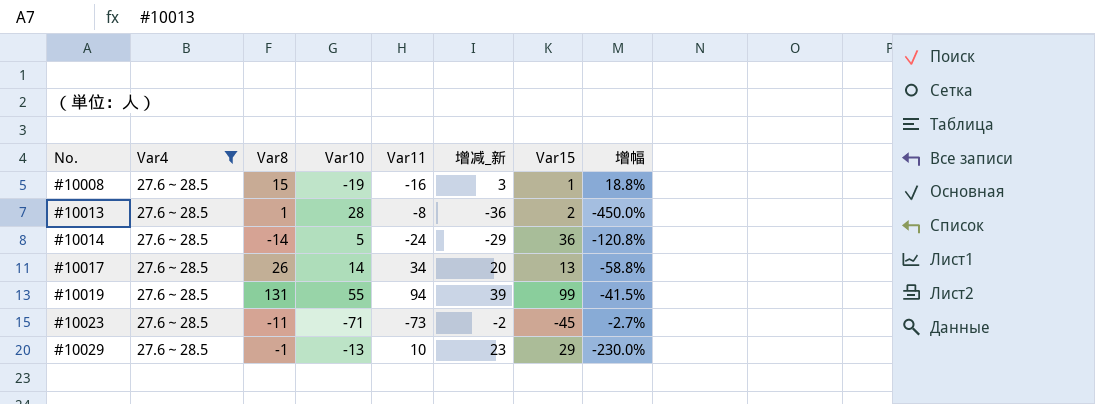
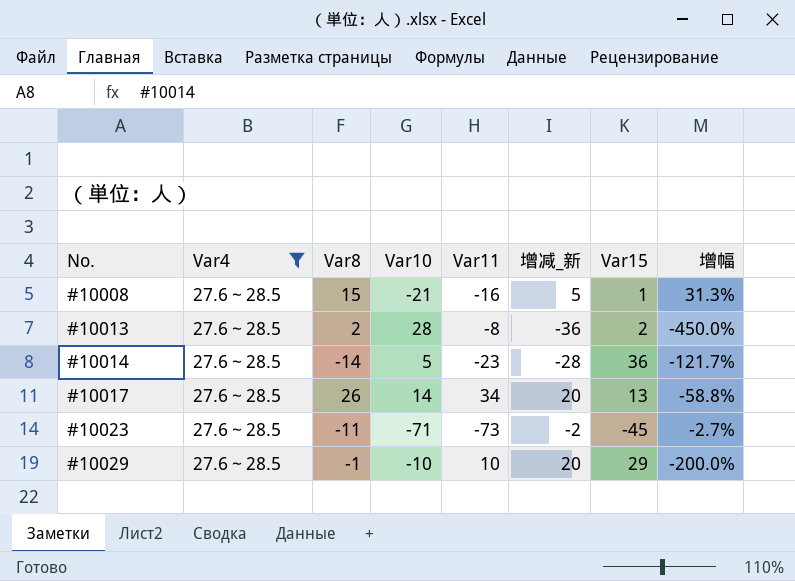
row #10019: 27.6～28.5 | 131 | 55 | 94 | 39 | 99 | -41.5% -> none
#10008 | Var10: -19 -> -21
#10008 | 增减_新: 3 -> 5
#10008 | 增幅: 18.8% -> 31.3%
#10013 | Var8: 1 -> 2
#10014 | Var11: -24 -> -23
#10014 | 增减_新: -29 -> -28
#10014 | 增幅: -120.8% -> -121.7%
#10029 | Var10: -13 -> -10
#10029 | 增减_新: 23 -> 20
#10029 | 增幅: -230.0% -> -200.0%

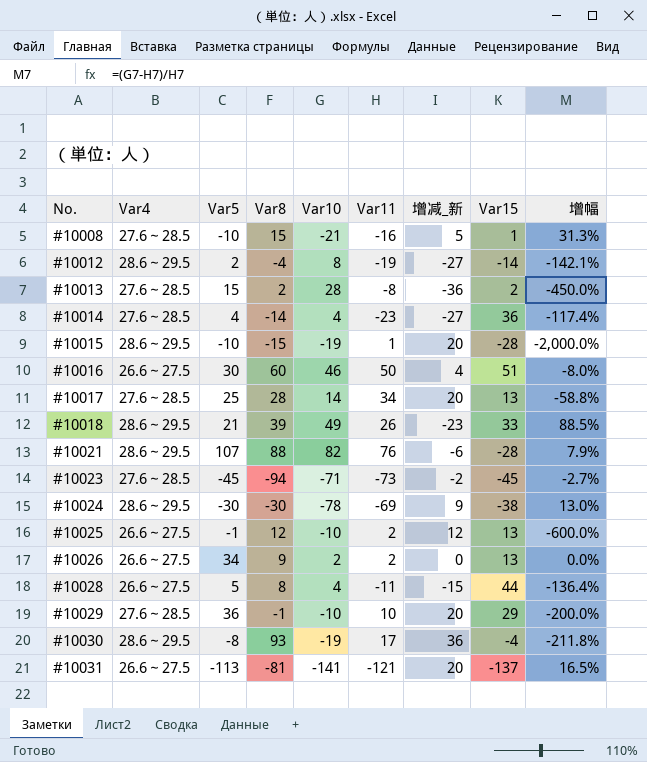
filter: Var4 = 27.6～28.5 -> none
column Var5 | position: none -> 3
#10014 | Var10: 5 -> 4
#10014 | 增减_新: -28 -> -27
#10014 | 增幅: -121.7% -> -117.4%
#10017 | Var8: 26 -> 28
#10023 | Var8: -11 -> -94

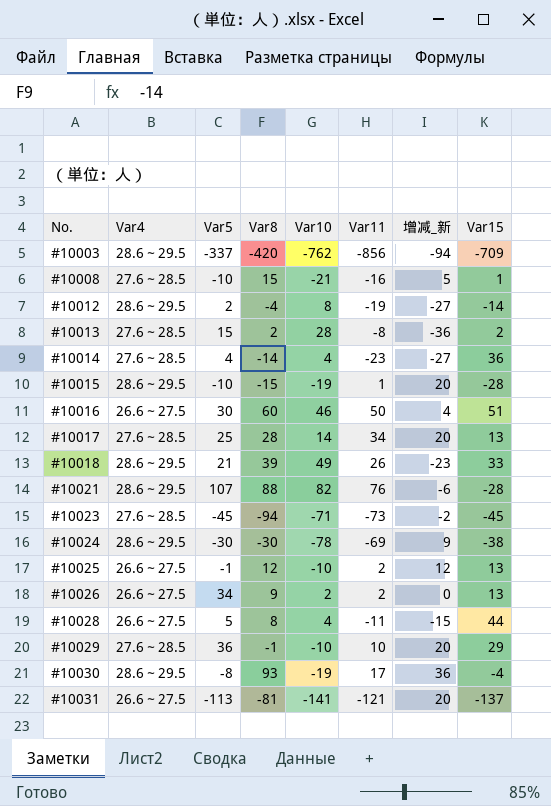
column 增幅 | formula: ([Var10] - [Var11]) / [Var11] -> none
row #10003: none -> 28.6～29.5 | -337 | -420 | -762 | -856 | -94 | -709

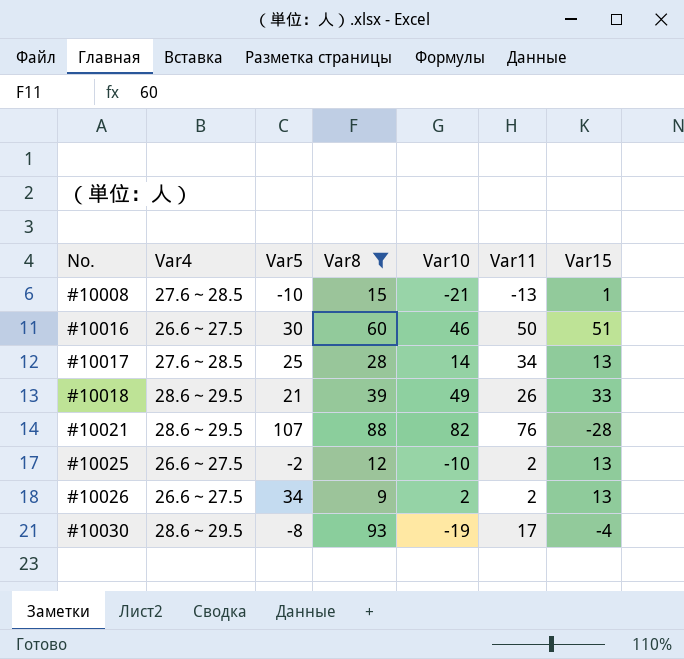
filter: none -> Var8 >= 9
column 增减_新 | formula: [Var11] - [Var10] -> none
#10008 | Var11: -16 -> -13
#10025 | Var5: -1 -> -2

